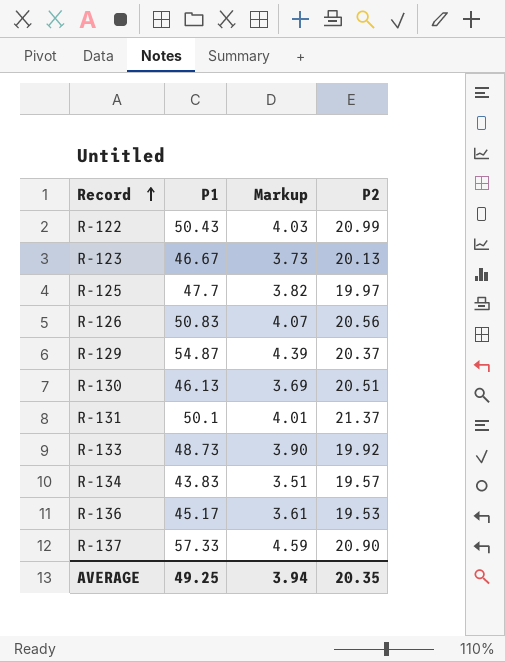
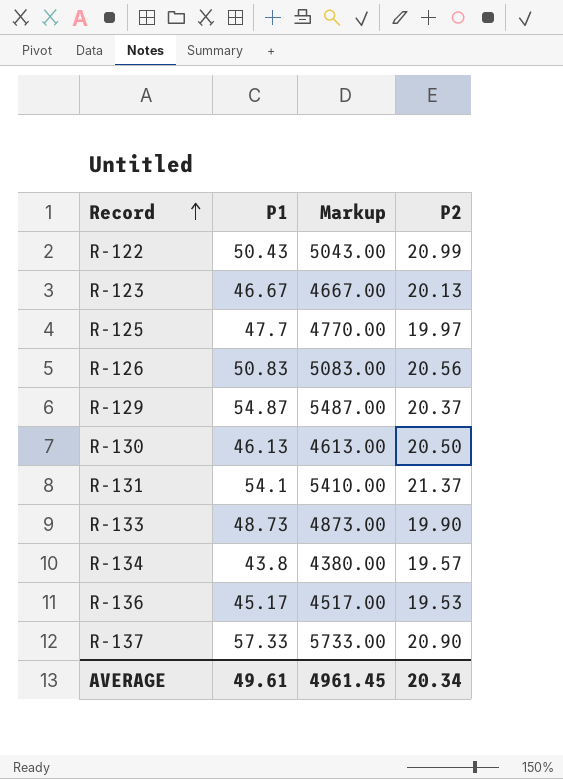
column Markup | formula: [P1] * 0.08 -> [P1] * 100
R-130 | P2: 20.51 -> 20.50
R-131 | P1: 50.1 -> 54.1
R-133 | P2: 19.92 -> 19.90
R-134 | P1: 43.83 -> 43.8
AVERAGE | P1: 49.25 -> 49.61
AVERAGE | Markup: 3.94 -> 4961.45
AVERAGE | P2: 20.35 -> 20.34

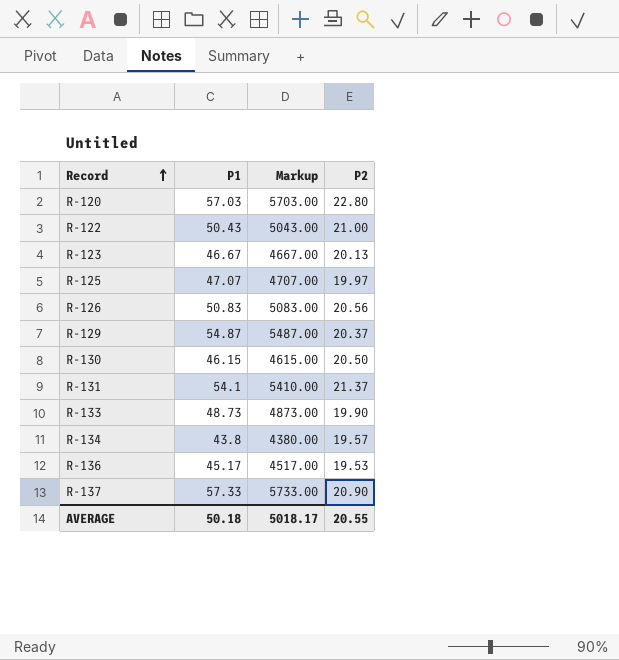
row R-120: none -> 57.03 | 5703.00 | 22.80
R-122 | P2: 20.99 -> 21.00
R-125 | P1: 47.7 -> 47.07
R-125 | Markup: 4770.00 -> 4707.00
R-130 | P1: 46.13 -> 46.15
R-130 | Markup: 4613.00 -> 4615.00
AVERAGE | P1: 49.61 -> 50.18
AVERAGE | Markup: 4961.45 -> 5018.17
AVERAGE | P2: 20.34 -> 20.55

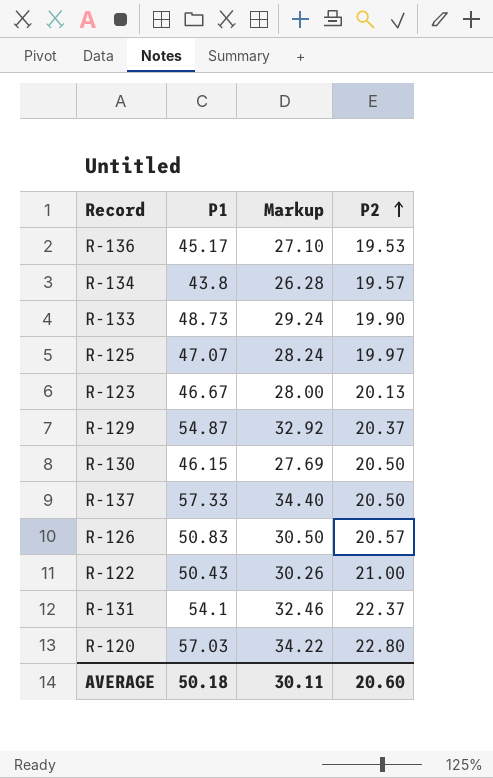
row order: Record ascending -> P2 ascending
column Markup | formula: [P1] * 100 -> [P1] * 0.6
R-137 | P2: 20.90 -> 20.50
R-126 | P2: 20.56 -> 20.57
R-131 | P2: 21.37 -> 22.37
AVERAGE | Markup: 5018.17 -> 30.11
AVERAGE | P2: 20.55 -> 20.60

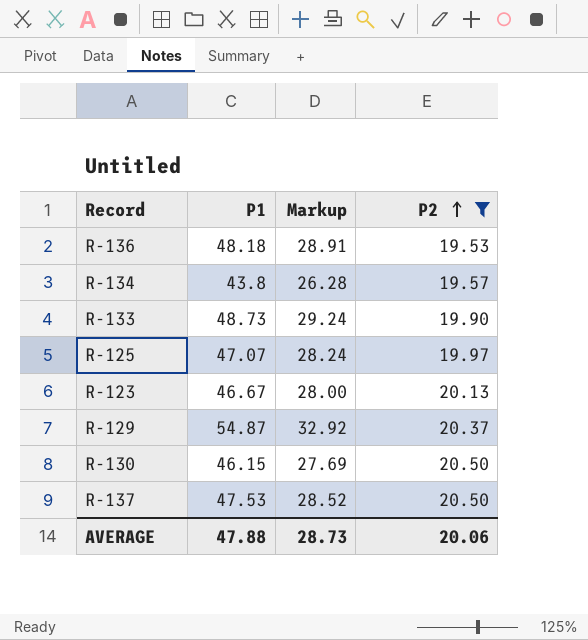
filter: none -> P2 <= 20.50
R-136 | P1: 45.17 -> 48.18
R-136 | Markup: 27.10 -> 28.91
R-137 | P1: 57.33 -> 47.53
R-137 | Markup: 34.40 -> 28.52
AVERAGE | P1: 50.18 -> 47.88
AVERAGE | Markup: 30.11 -> 28.73
AVERAGE | P2: 20.60 -> 20.06

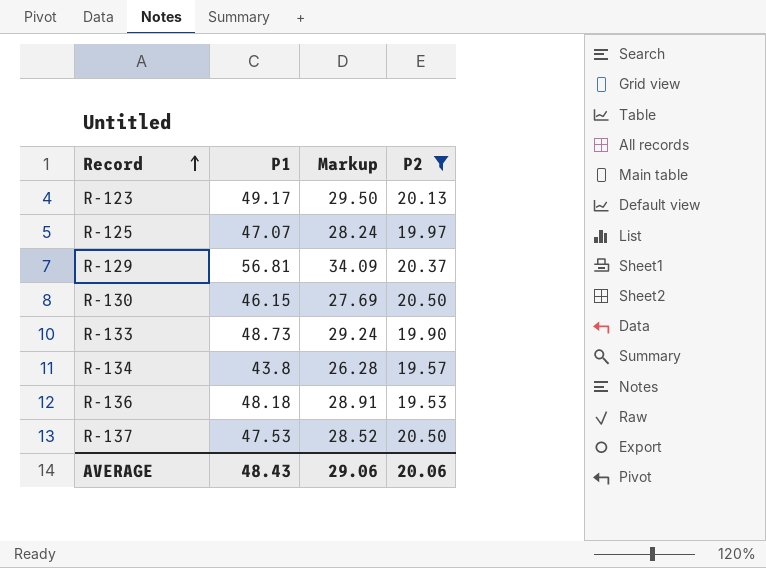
row order: P2 ascending -> Record ascending
R-123 | P1: 46.67 -> 49.17
R-123 | Markup: 28.00 -> 29.50
R-129 | P1: 54.87 -> 56.81
R-129 | Markup: 32.92 -> 34.09
AVERAGE | P1: 47.88 -> 48.43
AVERAGE | Markup: 28.73 -> 29.06

